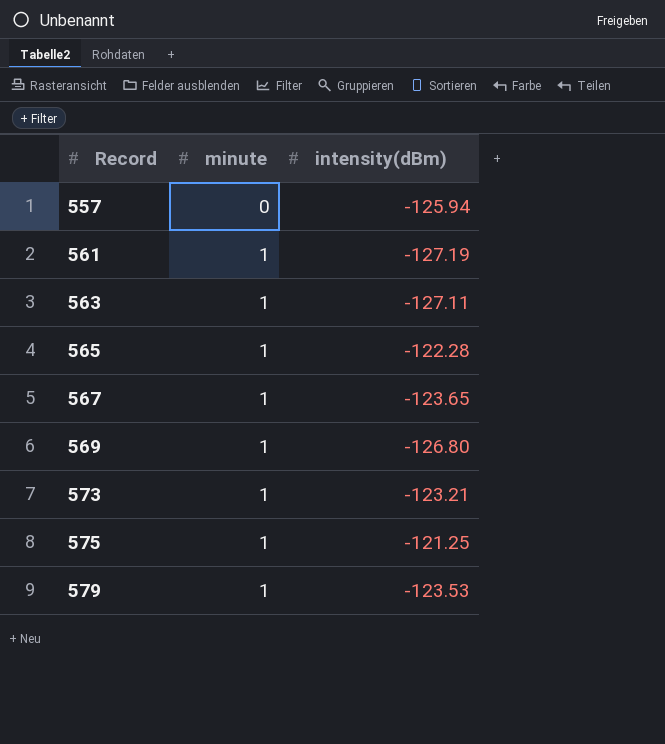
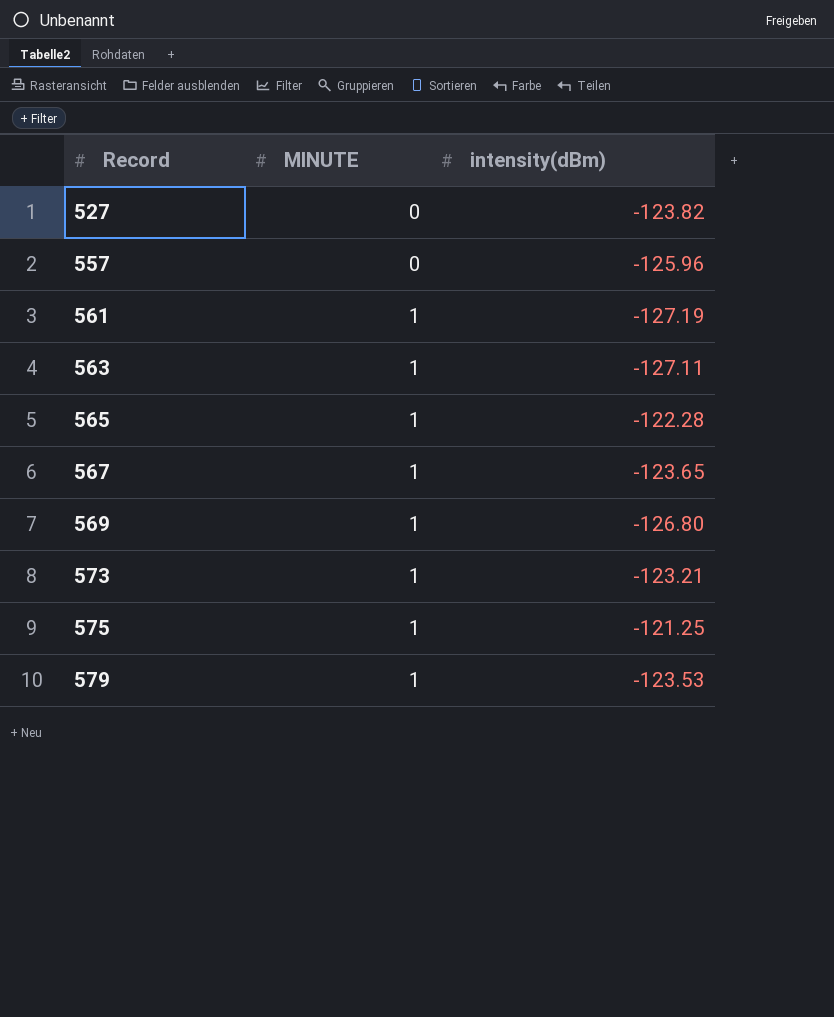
column name: minute -> MINUTE
row 527: none -> 0 | -123.82
557 | intensity(dBm): -125.94 -> -125.96

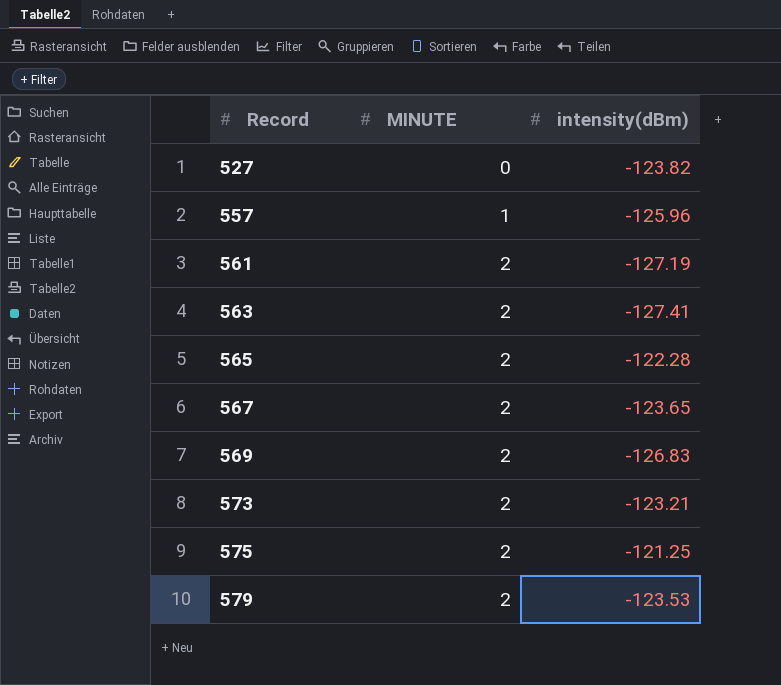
557 | MINUTE: 0 -> 1
561 | MINUTE: 1 -> 2
563 | MINUTE: 1 -> 2
563 | intensity(dBm): -127.11 -> -127.41
565 | MINUTE: 1 -> 2
567 | MINUTE: 1 -> 2
569 | MINUTE: 1 -> 2
569 | intensity(dBm): -126.80 -> -126.83
573 | MINUTE: 1 -> 2
575 | MINUTE: 1 -> 2
579 | MINUTE: 1 -> 2

